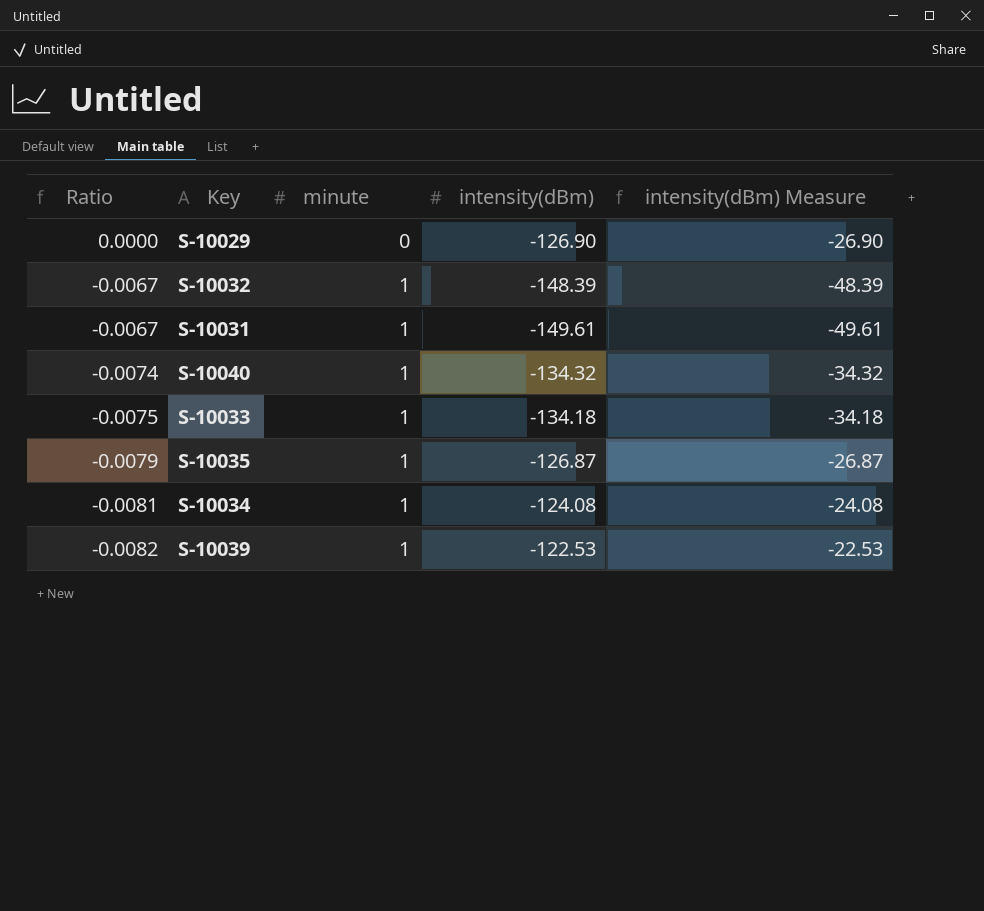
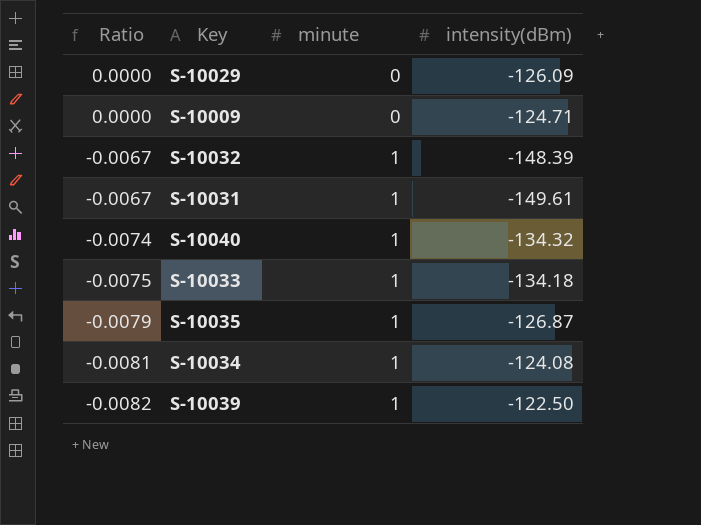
column intensity(dBm) Measure | formula: [intensity(dBm)] + 100 -> none
S-10029 | intensity(dBm): -126.90 -> -126.09
row S-10009: none -> 0.0000 | 0 | -124.71
S-10039 | intensity(dBm): -122.53 -> -122.50

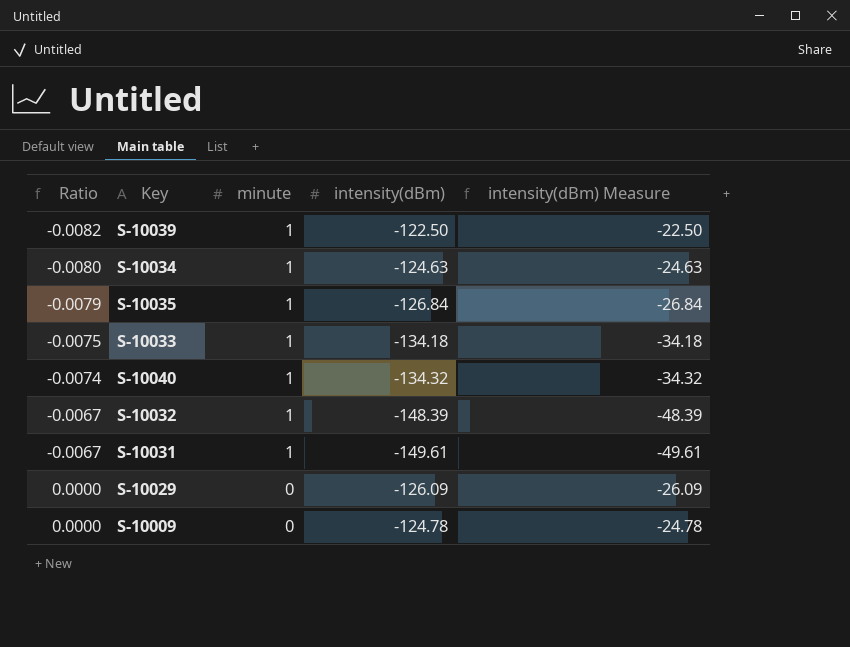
row order: Ratio descending -> Ratio ascending
column intensity(dBm) Measure | formula: none -> [intensity(dBm)] + 100
S-10034 | Ratio: -0.0081 -> -0.0080
S-10034 | intensity(dBm): -124.08 -> -124.63
S-10035 | intensity(dBm): -126.87 -> -126.84
S-10009 | intensity(dBm): -124.71 -> -124.78

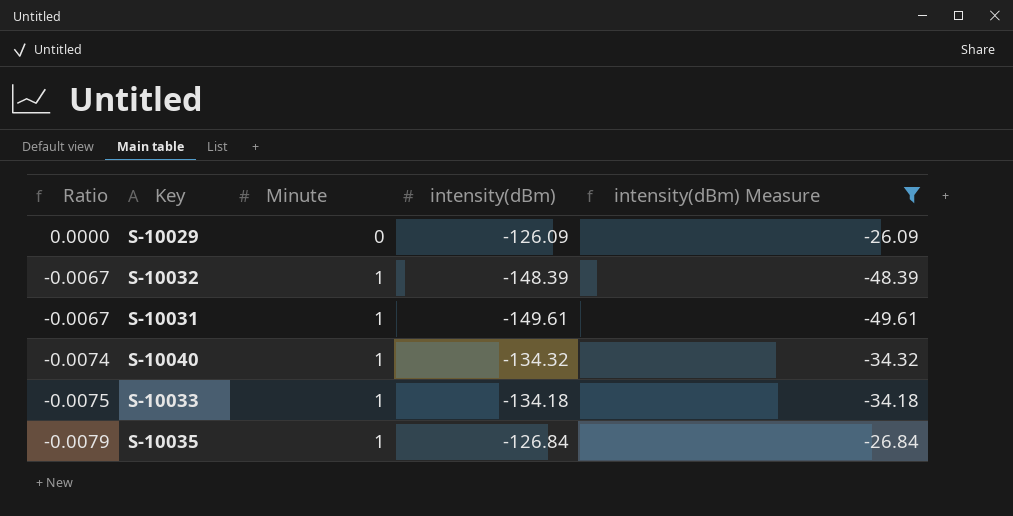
filter: none -> intensity(dBm) Measure <= -26.09
row order: Ratio ascending -> Ratio descending
column name: minute -> Minute

